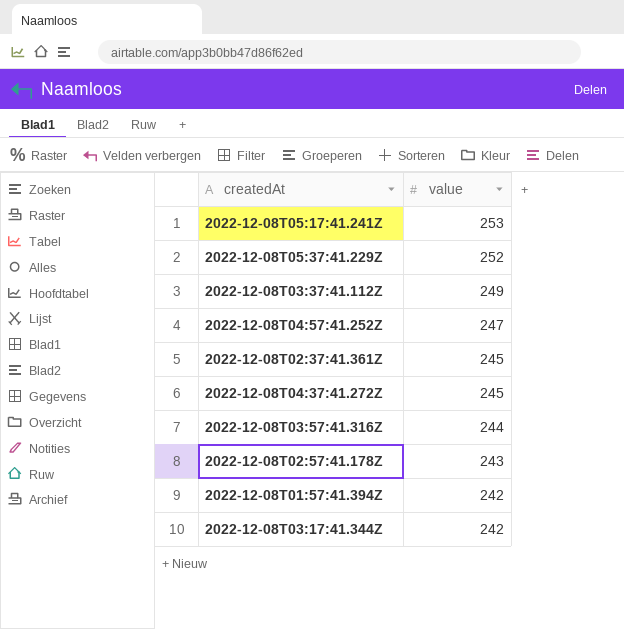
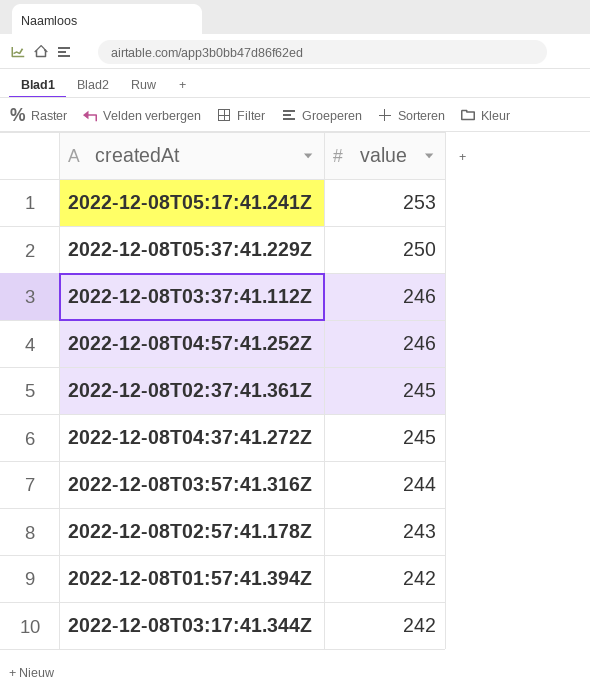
2022-12-08T05:37:41.229Z | value: 252 -> 250
2022-12-08T03:37:41.112Z | value: 249 -> 246
2022-12-08T04:57:41.252Z | value: 247 -> 246

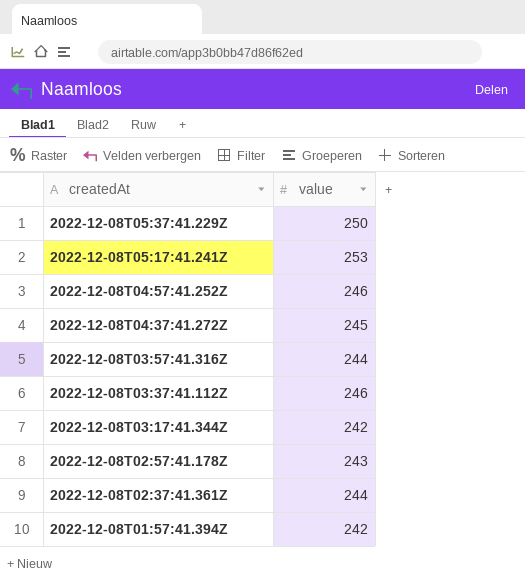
row order: value descending -> createdAt descending
2022-12-08T02:37:41.361Z | value: 245 -> 244

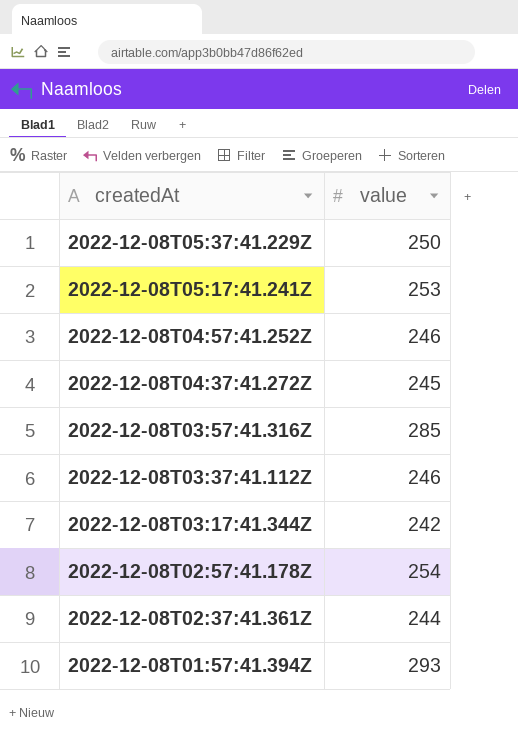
2022-12-08T03:57:41.316Z | value: 244 -> 285
2022-12-08T02:57:41.178Z | value: 243 -> 254
2022-12-08T01:57:41.394Z | value: 242 -> 293

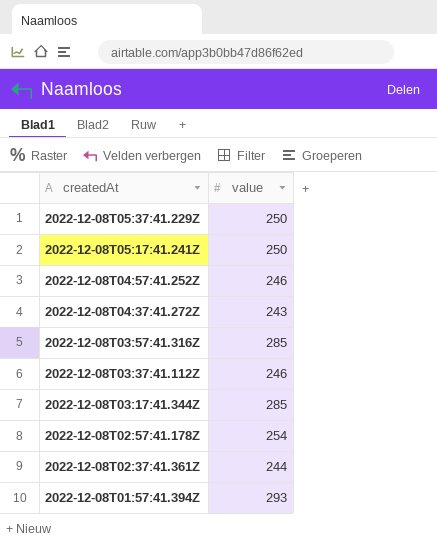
2022-12-08T05:17:41.241Z | value: 253 -> 250
2022-12-08T04:37:41.272Z | value: 245 -> 243
2022-12-08T03:17:41.344Z | value: 242 -> 285

